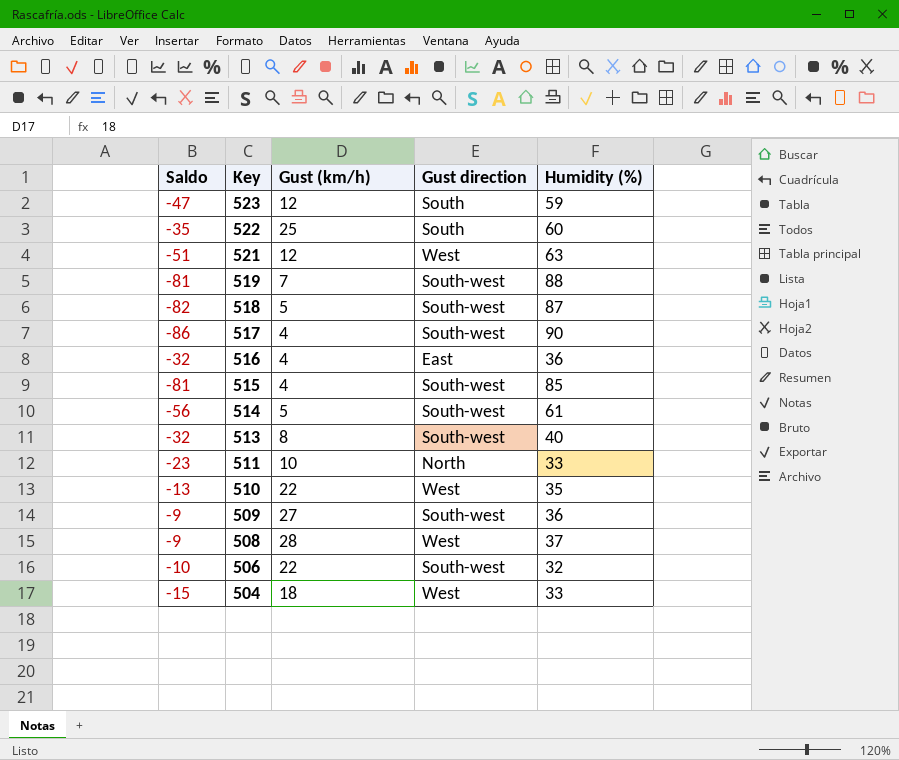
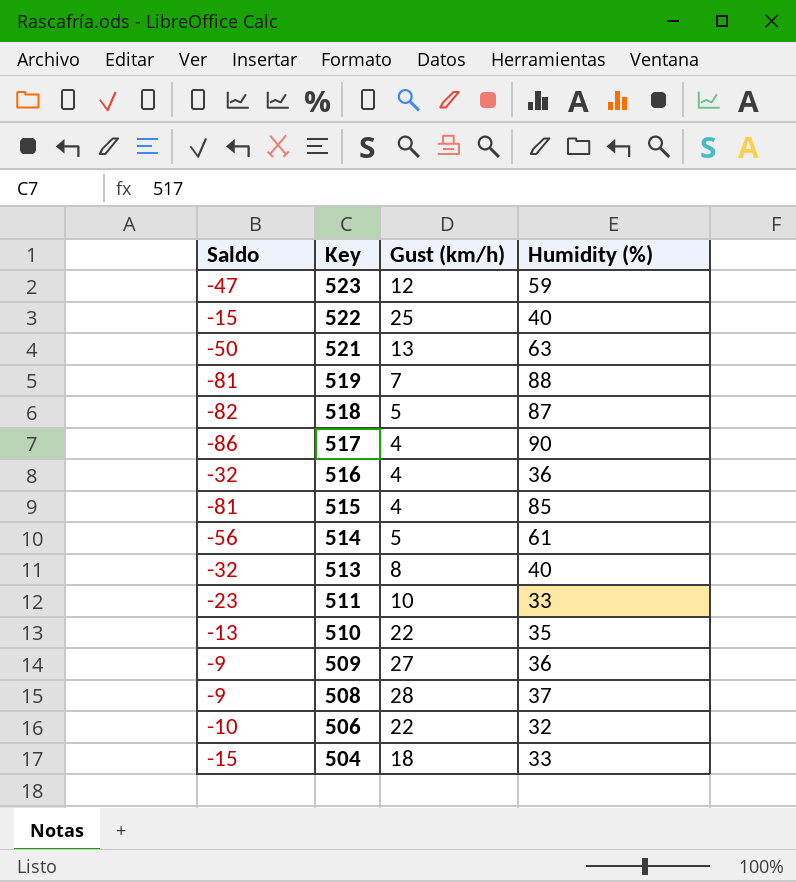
column Gust direction | position: 4 -> none
522 | Saldo: -35 -> -15
522 | Humidity (%): 60 -> 40
521 | Saldo: -51 -> -50
521 | Gust (km/h): 12 -> 13

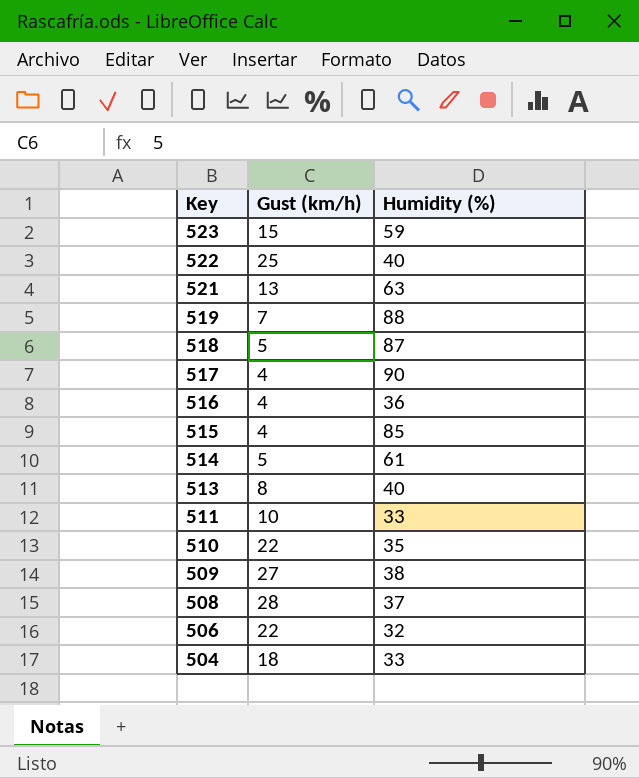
column Saldo | formula: [Gust (km/h)] - [Humidity (%)] -> none
523 | Gust (km/h): 12 -> 15
509 | Humidity (%): 36 -> 38

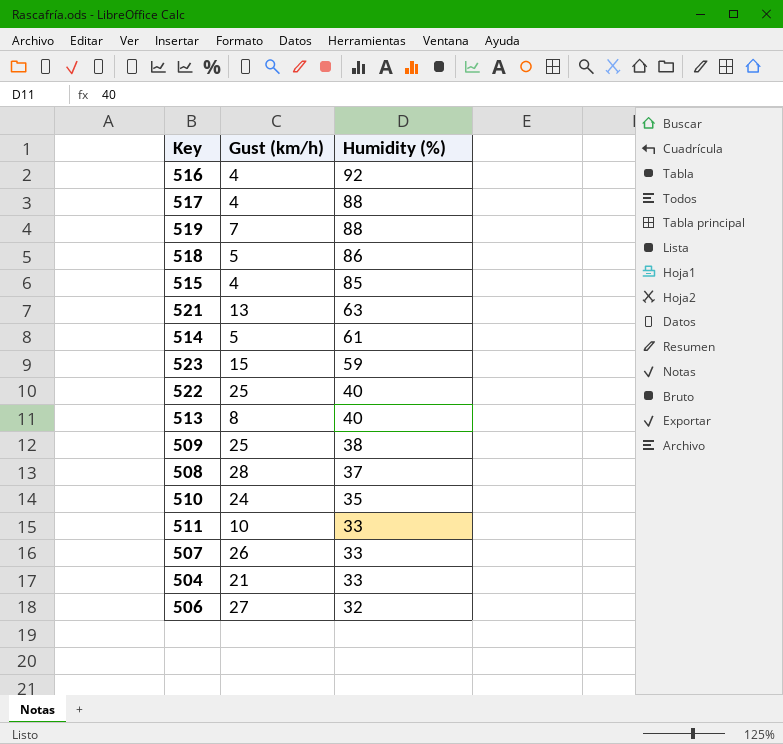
row order: Key descending -> Humidity (%) descending
516 | Humidity (%): 36 -> 92
517 | Humidity (%): 90 -> 88
518 | Humidity (%): 87 -> 86
509 | Gust (km/h): 27 -> 25
510 | Gust (km/h): 22 -> 24
row 507: none -> 26 | 33
504 | Gust (km/h): 18 -> 21
506 | Gust (km/h): 22 -> 27

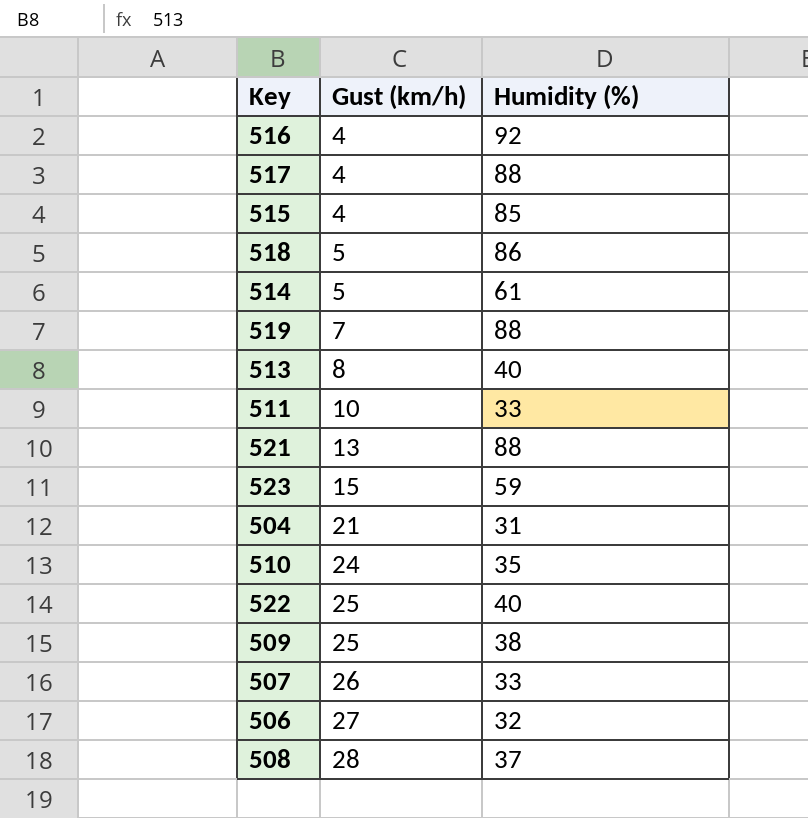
row order: Humidity (%) descending -> Gust (km/h) ascending
521 | Humidity (%): 63 -> 88
504 | Humidity (%): 33 -> 31

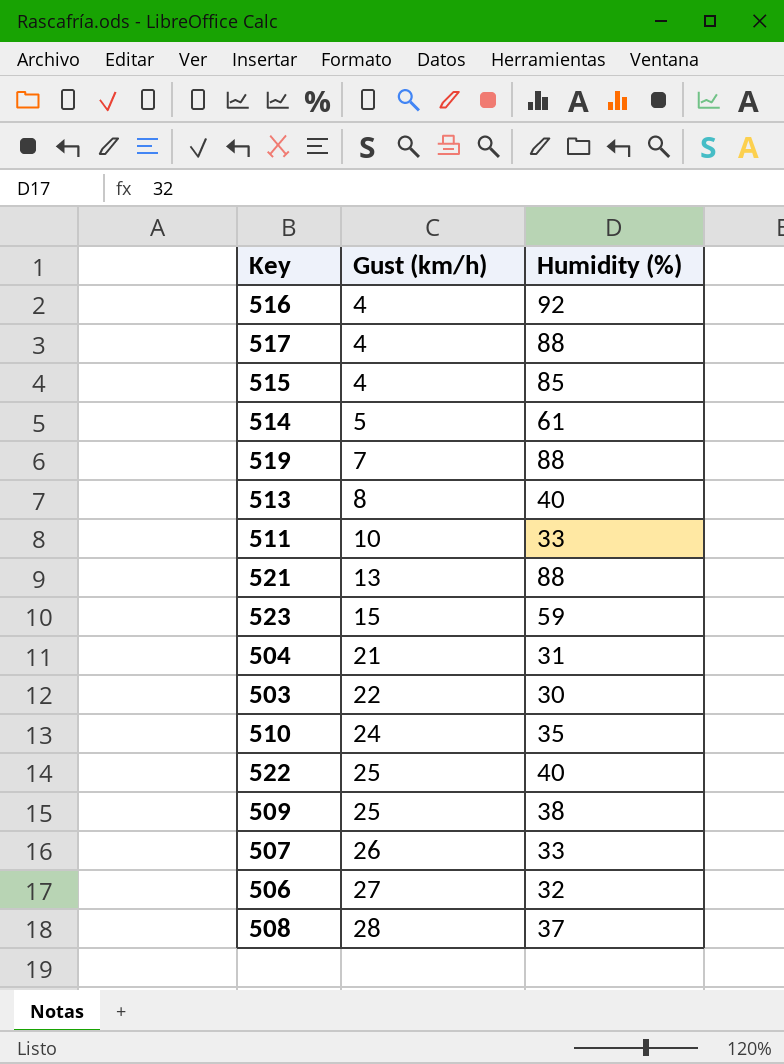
row 518: 5 | 86 -> none
row 503: none -> 22 | 30

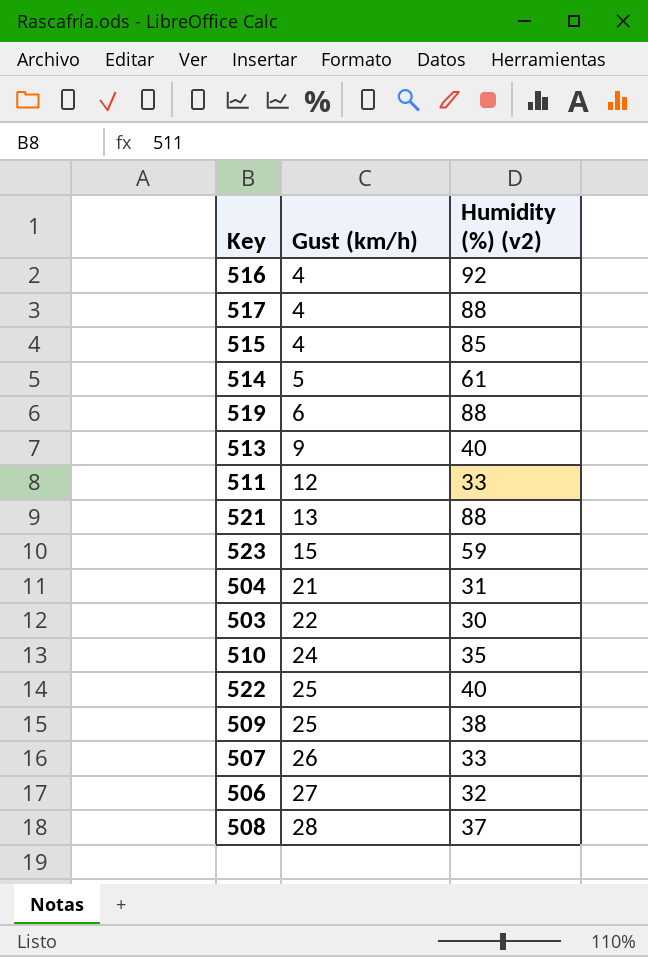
column name: Humidity (%) -> Humidity (%) (v2)
519 | Gust (km/h): 7 -> 6
513 | Gust (km/h): 8 -> 9
511 | Gust (km/h): 10 -> 12

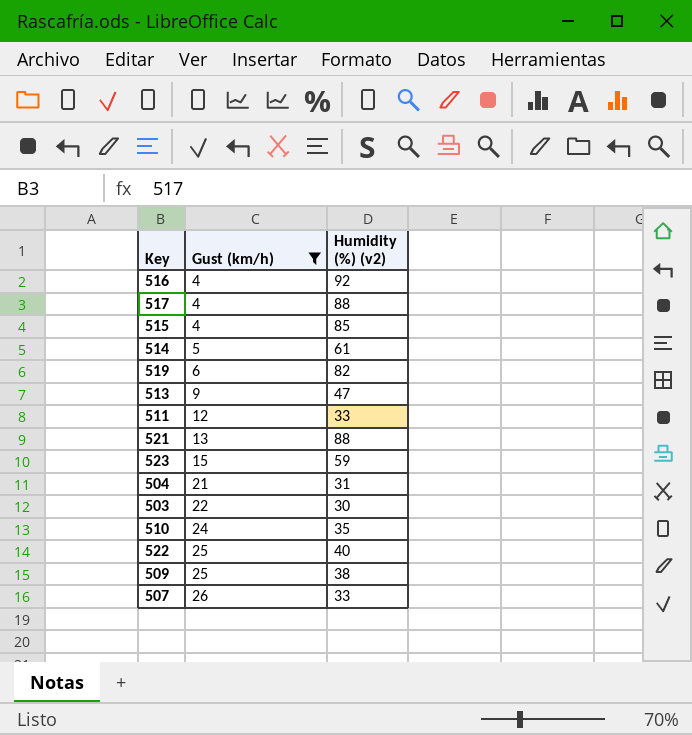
filter: none -> Gust (km/h) <= 26
519 | Humidity (%) (v2): 88 -> 82
513 | Humidity (%) (v2): 40 -> 47

